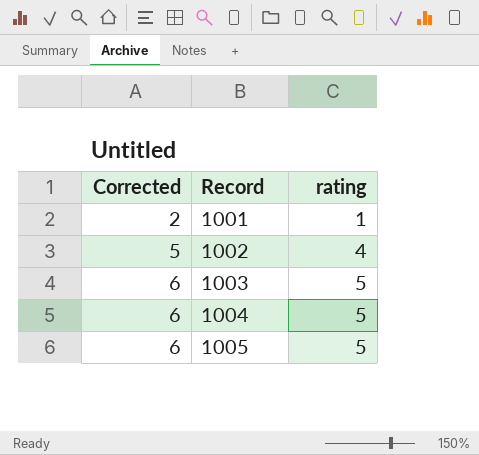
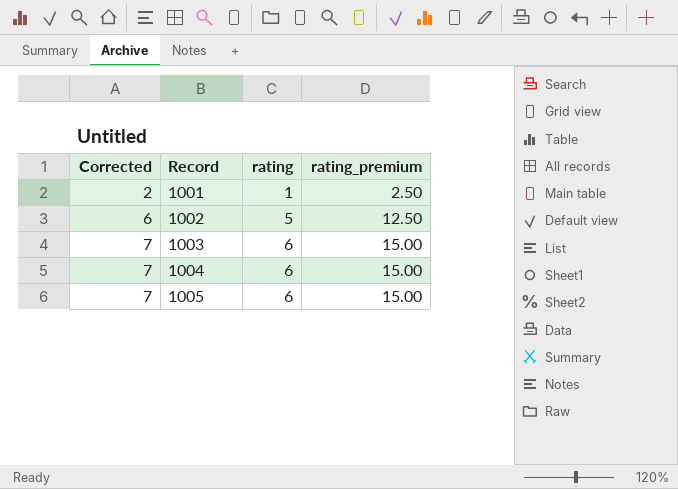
column rating_premium | formula: none -> [rating] * 2.5
1002 | Corrected: 5 -> 6
1002 | rating: 4 -> 5
1003 | Corrected: 6 -> 7
1003 | rating: 5 -> 6
1004 | Corrected: 6 -> 7
1004 | rating: 5 -> 6
1005 | Corrected: 6 -> 7
1005 | rating: 5 -> 6

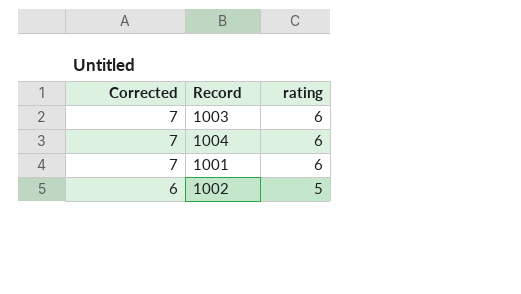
row order: Corrected ascending -> Corrected descending
column rating_premium | formula: [rating] * 2.5 -> none
row 1005: 7 | 6 | 15.00 -> none
1001 | Corrected: 2 -> 7
1001 | rating: 1 -> 6

